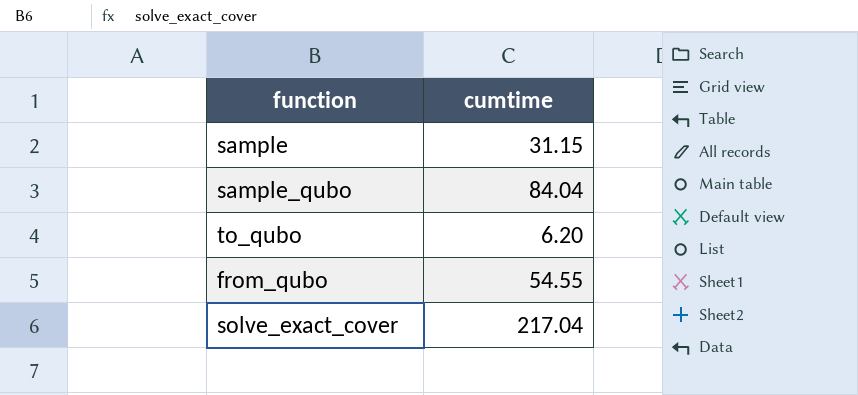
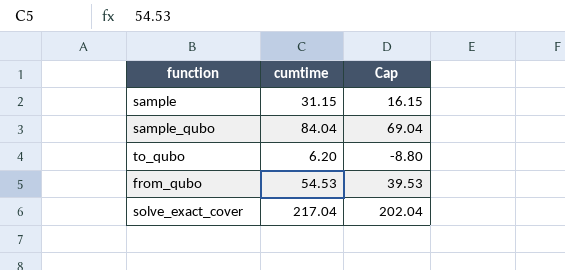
column Cap | formula: none -> [cumtime] - 15
from_qubo | cumtime: 54.55 -> 54.53

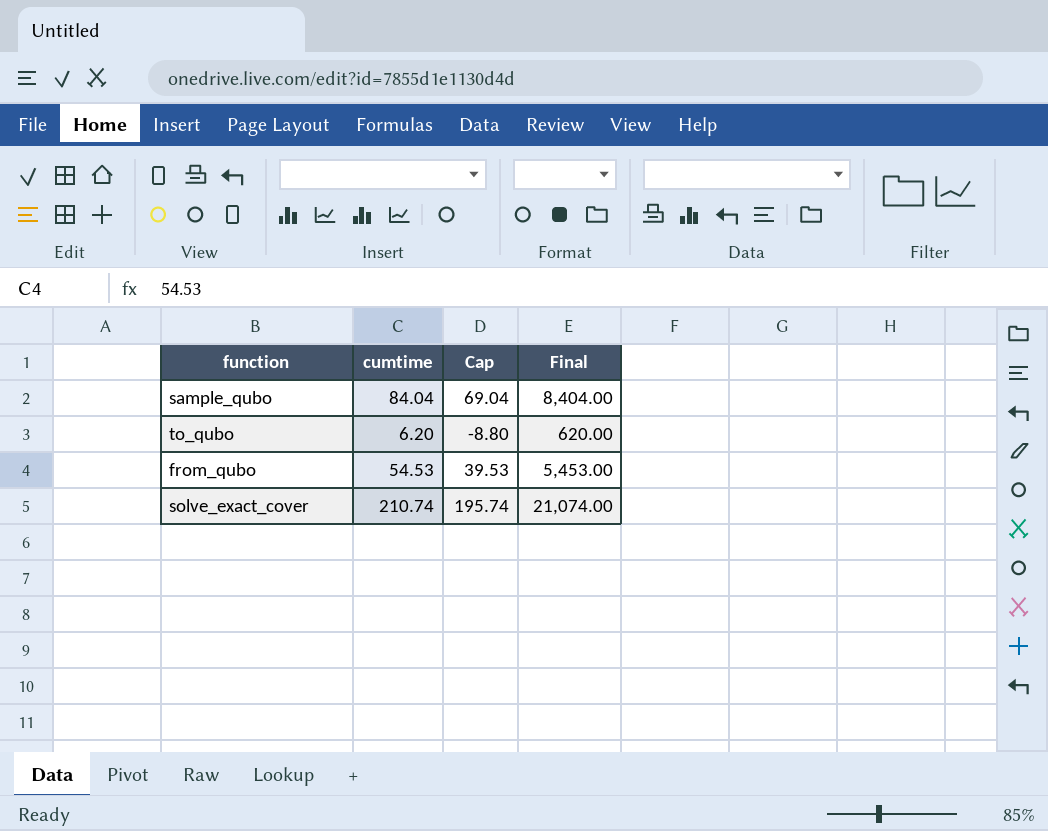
column Final | formula: none -> [cumtime] * 100
row sample: 31.15 | 16.15 -> none
solve_exact_cover | cumtime: 217.04 -> 210.74
solve_exact_cover | Cap: 202.04 -> 195.74

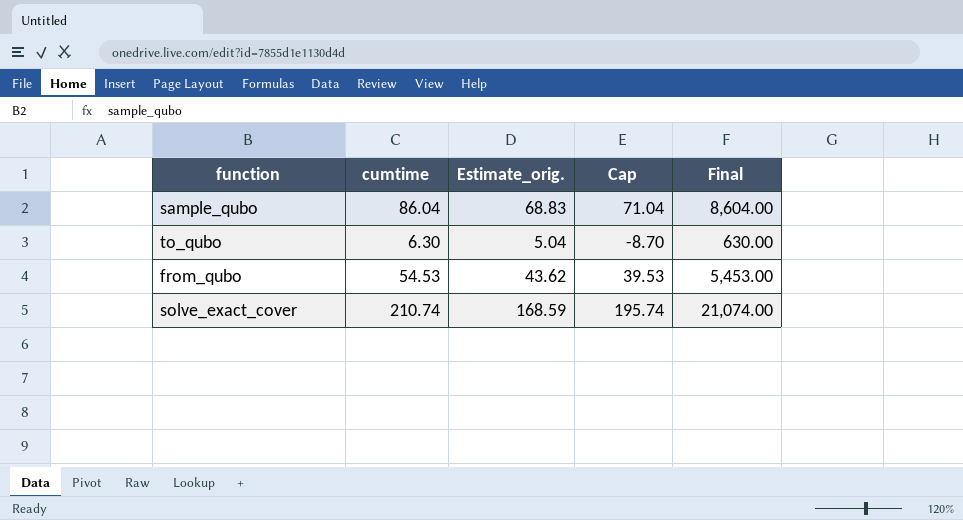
column Estimate_orig. | formula: none -> [cumtime] * 0.8
sample_qubo | cumtime: 84.04 -> 86.04
sample_qubo | Cap: 69.04 -> 71.04
sample_qubo | Final: 8,404.00 -> 8,604.00
to_qubo | cumtime: 6.20 -> 6.30
to_qubo | Cap: -8.80 -> -8.70
to_qubo | Final: 620.00 -> 630.00

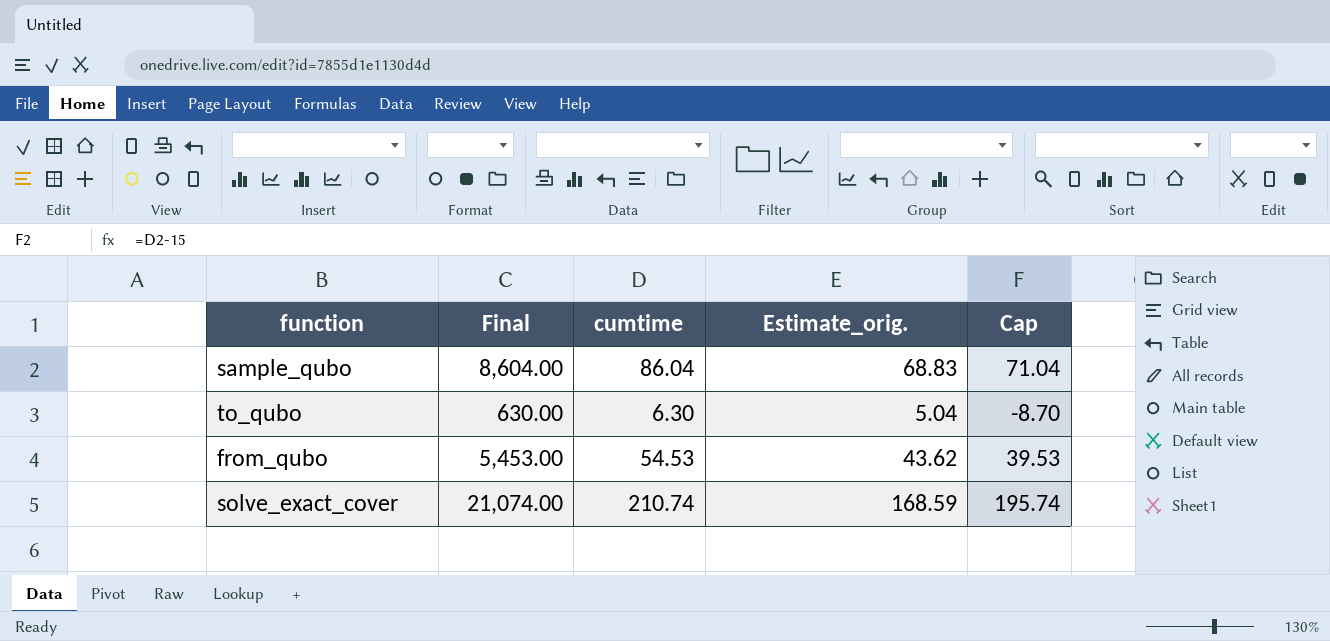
column Final | position: 5 -> 2

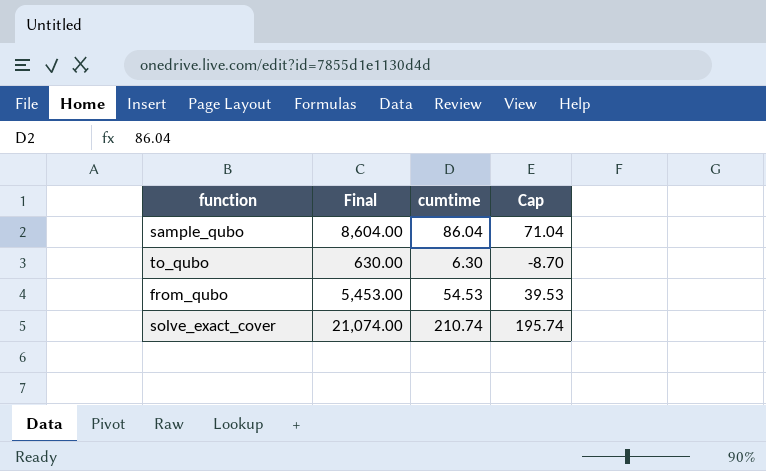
column Estimate_orig. | formula: [cumtime] * 0.8 -> none

